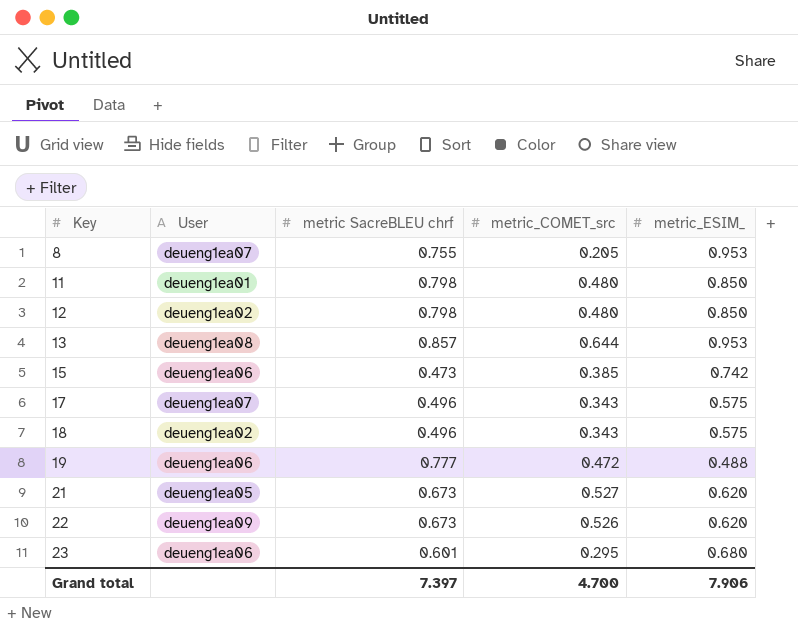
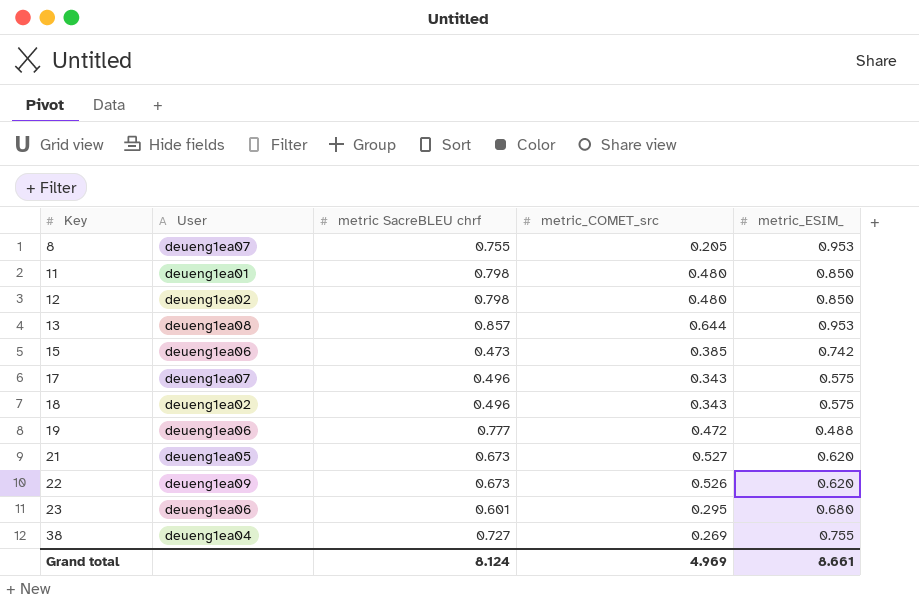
row 38: none -> deueng1ea04 | 0.727 | 0.269 | 0.755
Grand total | metric SacreBLEU chrf: 7.397 -> 8.124
Grand total | metric_COMET_src: 4.700 -> 4.969
Grand total | metric_ESIM_: 7.906 -> 8.661

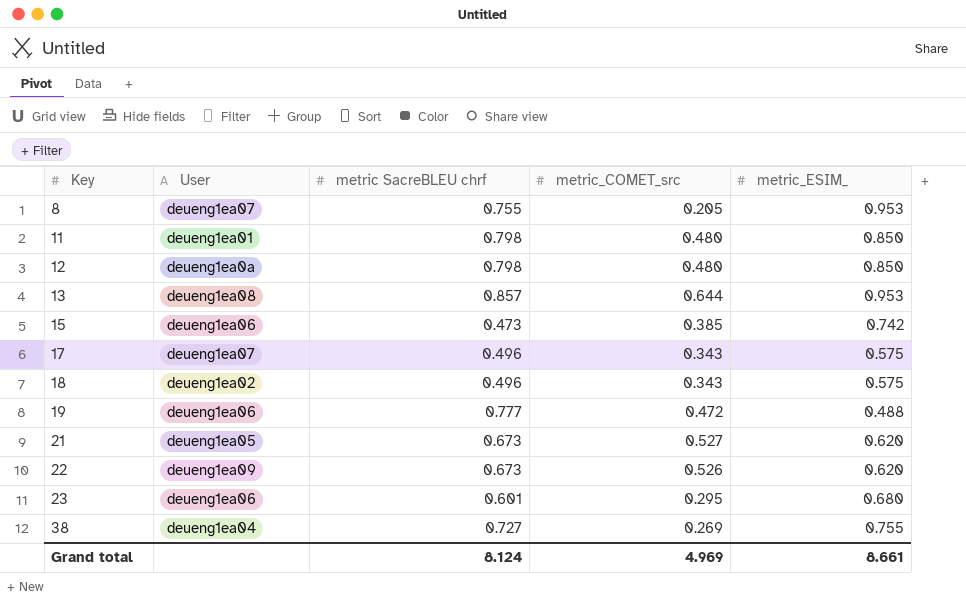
12 | User: deueng1ea02 -> deueng1ea0a

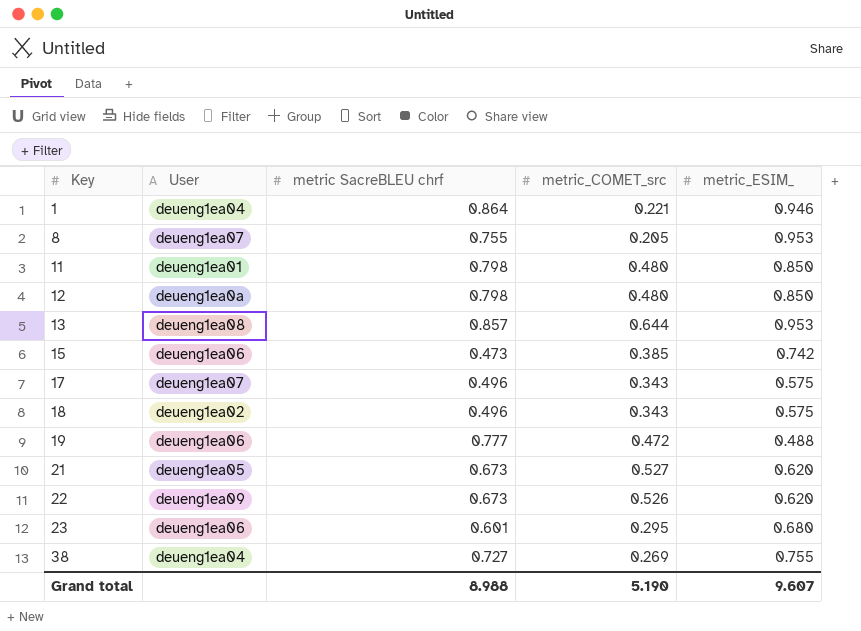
row 1: none -> deueng1ea04 | 0.864 | 0.221 | 0.946
Grand total | metric SacreBLEU chrf: 8.124 -> 8.988
Grand total | metric_COMET_src: 4.969 -> 5.190
Grand total | metric_ESIM_: 8.661 -> 9.607

